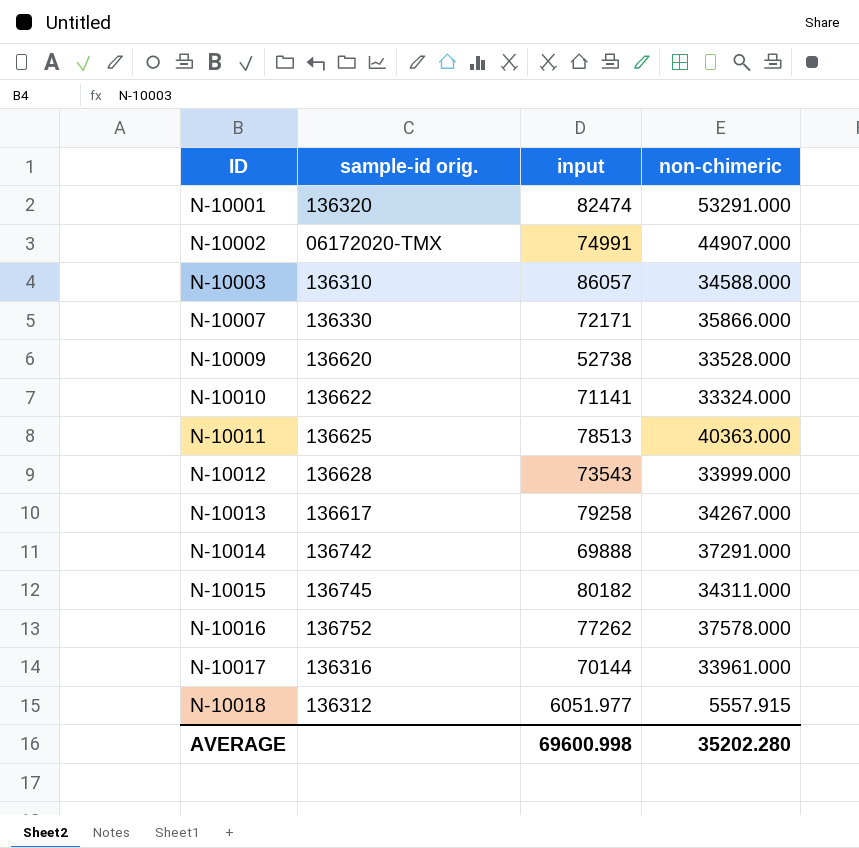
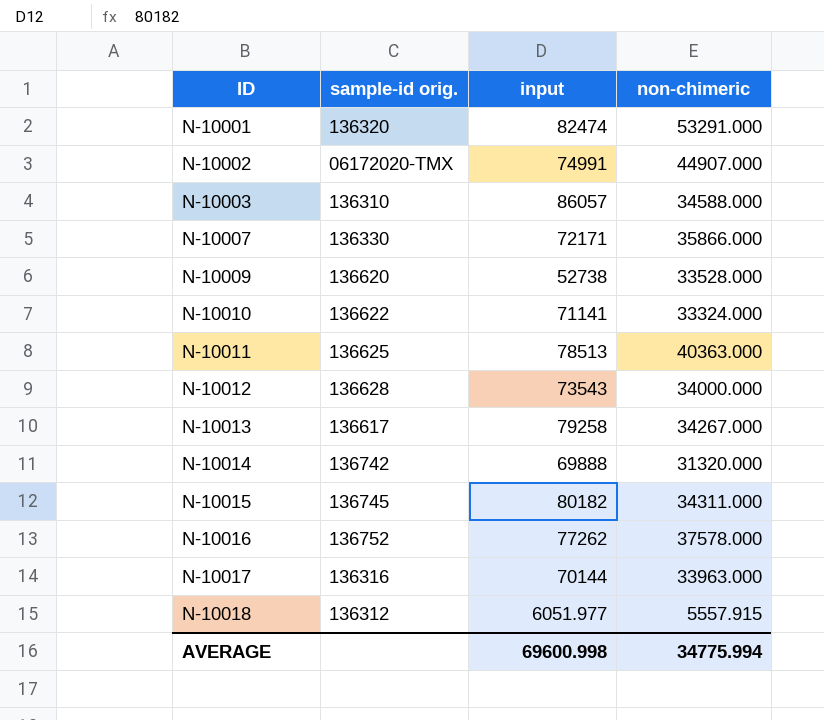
N-10012 | non-chimeric: 33999.000 -> 34000.000
N-10014 | non-chimeric: 37291.000 -> 31320.000
N-10017 | non-chimeric: 33961.000 -> 33963.000
AVERAGE | non-chimeric: 35202.280 -> 34775.994

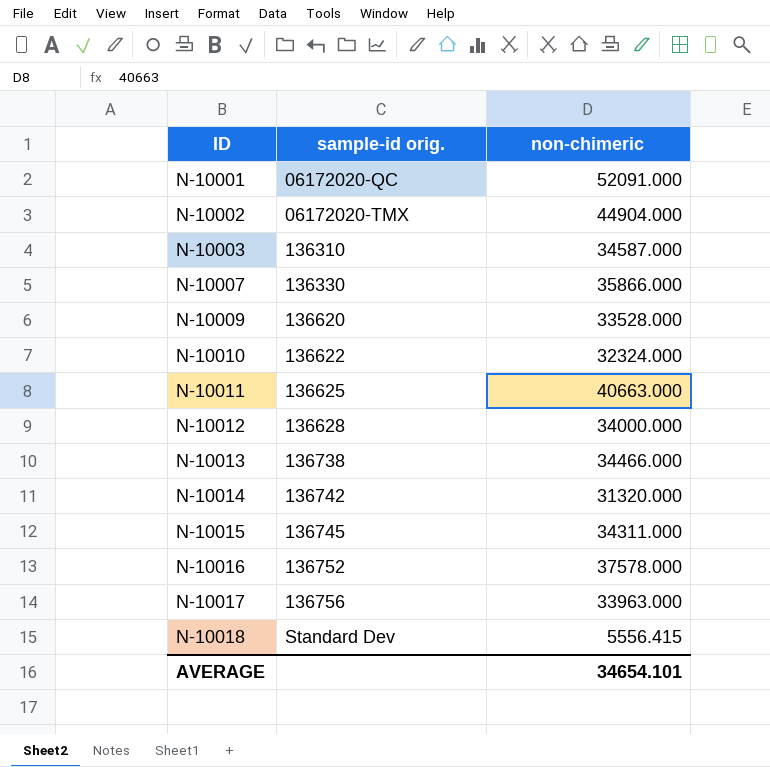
column input | position: 3 -> none
N-10001 | sample-id orig.: 136320 -> 06172020-QC
N-10001 | non-chimeric: 53291.000 -> 52091.000
N-10002 | non-chimeric: 44907.000 -> 44904.000
N-10003 | non-chimeric: 34588.000 -> 34587.000
N-10010 | non-chimeric: 33324.000 -> 32324.000
N-10011 | non-chimeric: 40363.000 -> 40663.000
N-10013 | sample-id orig.: 136617 -> 136738
N-10013 | non-chimeric: 34267.000 -> 34466.000
N-10017 | sample-id orig.: 136316 -> 136756
N-10018 | sample-id orig.: 136312 -> Standard Dev
N-10018 | non-chimeric: 5557.915 -> 5556.415
AVERAGE | non-chimeric: 34775.994 -> 34654.101

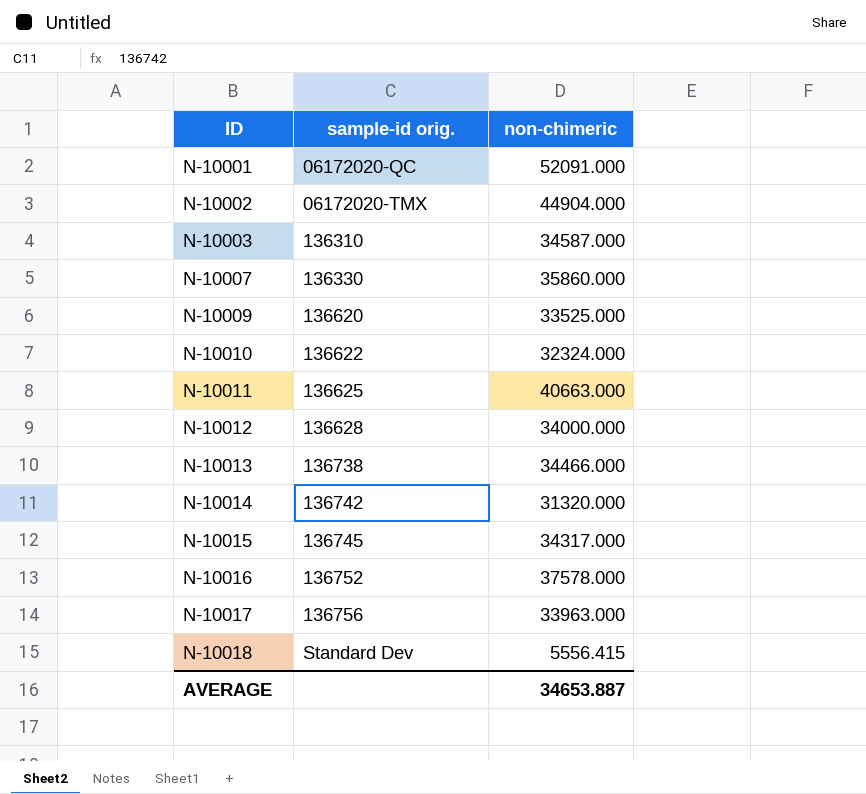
N-10007 | non-chimeric: 35866.000 -> 35860.000
N-10009 | non-chimeric: 33528.000 -> 33525.000
N-10015 | non-chimeric: 34311.000 -> 34317.000
AVERAGE | non-chimeric: 34654.101 -> 34653.887

